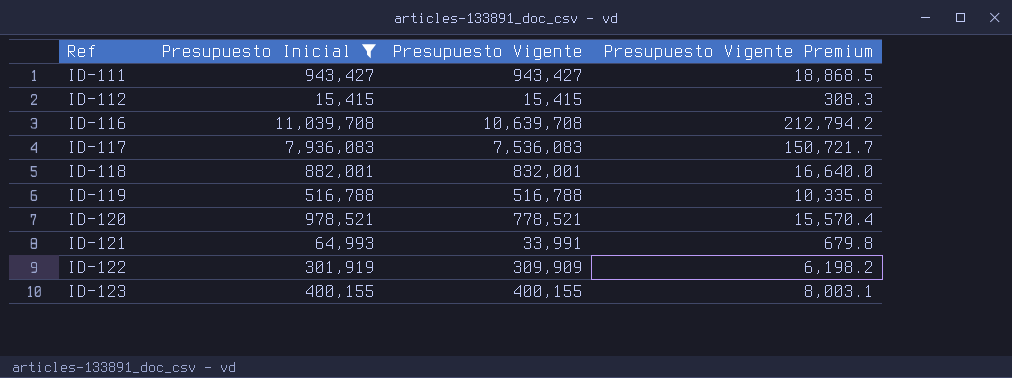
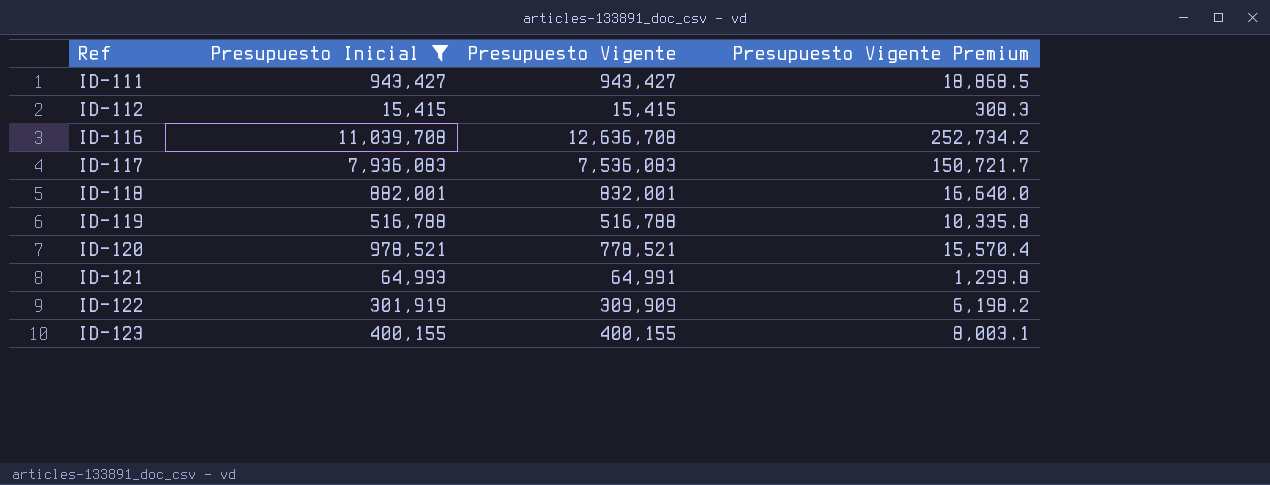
ID-116 | Presupuesto Vigente: 10,639,708 -> 12,636,708
ID-116 | Presupuesto Vigente Premium: 212,794.2 -> 252,734.2
ID-121 | Presupuesto Vigente: 33,991 -> 64,991
ID-121 | Presupuesto Vigente Premium: 679.8 -> 1,299.8

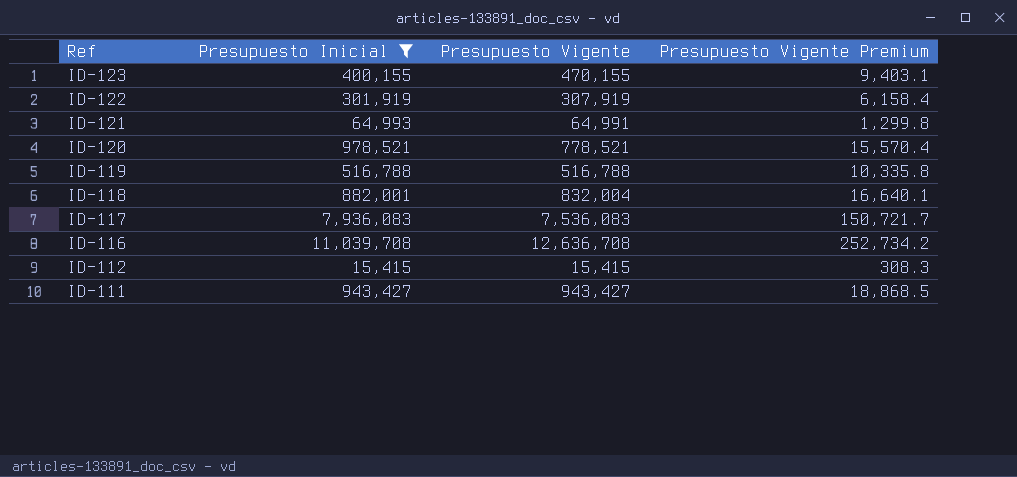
row order: Ref ascending -> Ref descending
ID-123 | Presupuesto Vigente: 400,155 -> 470,155
ID-123 | Presupuesto Vigente Premium: 8,003.1 -> 9,403.1
ID-122 | Presupuesto Vigente: 309,909 -> 307,919
ID-122 | Presupuesto Vigente Premium: 6,198.2 -> 6,158.4
ID-118 | Presupuesto Vigente: 832,001 -> 832,004
ID-118 | Presupuesto Vigente Premium: 16,640.0 -> 16,640.1

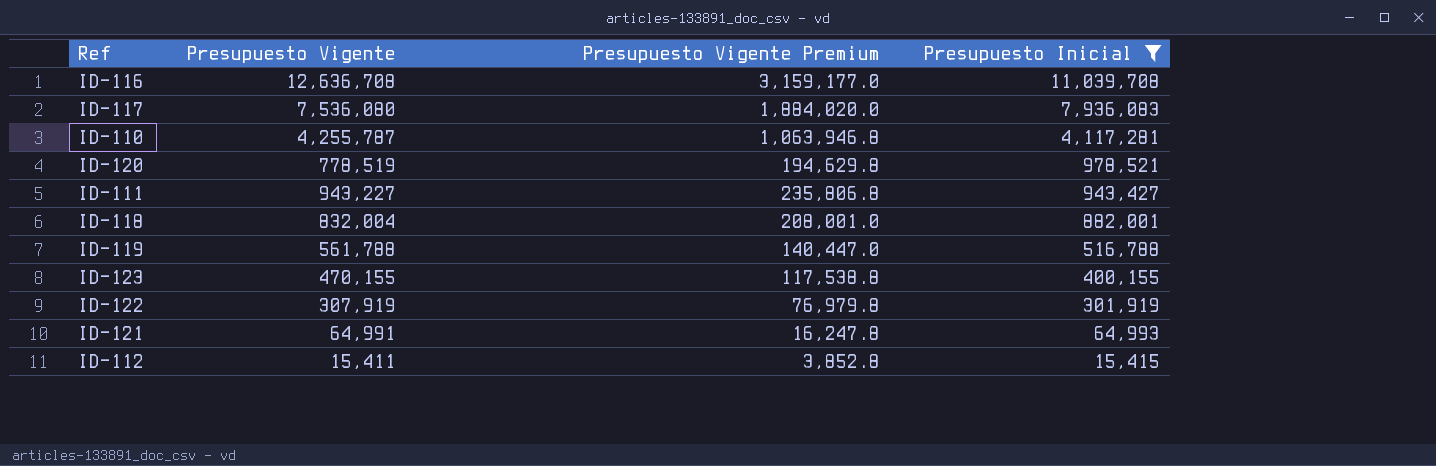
row order: Ref descending -> Presupuesto Inicial descending
column Presupuesto Vigente Premium | formula: [Presupuesto Vigente] * 0.02 -> [Presupuesto Vigente] * 0.25
column Presupuesto Inicial | position: 2 -> 4
ID-117 | Presupuesto Vigente: 7,536,083 -> 7,536,080
row ID-110: none -> 4,255,787 | 1,063,946.8 | 4,117,281
ID-120 | Presupuesto Vigente: 778,521 -> 778,519
ID-111 | Presupuesto Vigente: 943,427 -> 943,227
ID-119 | Presupuesto Vigente: 516,788 -> 561,788
ID-112 | Presupuesto Vigente: 15,415 -> 15,411

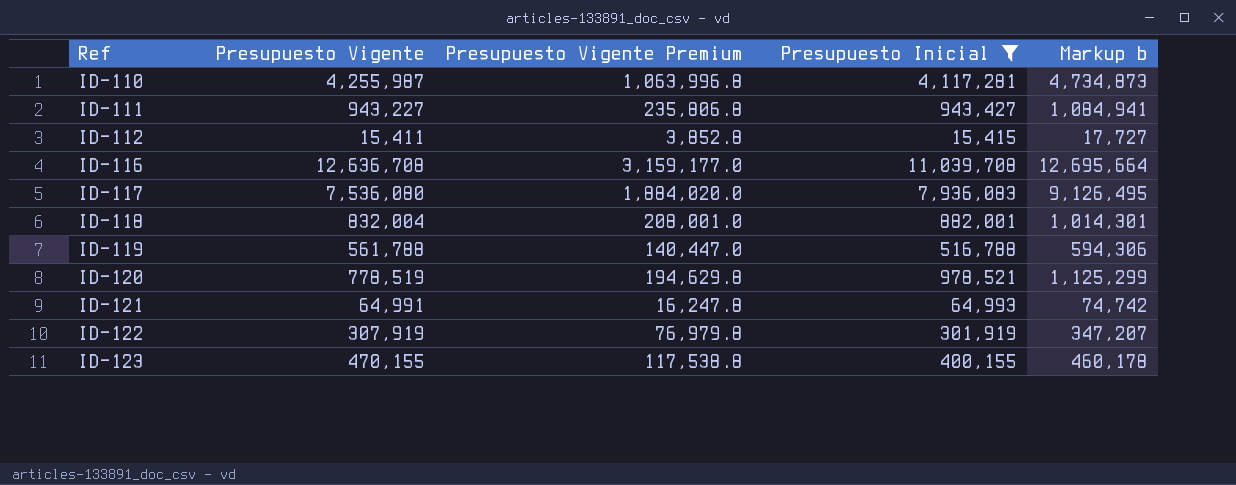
row order: Presupuesto Inicial descending -> Ref ascending
column Markup b | formula: none -> [Presupuesto Inicial] * 1.15
ID-110 | Presupuesto Vigente: 4,255,787 -> 4,255,987
ID-110 | Presupuesto Vigente Premium: 1,063,946.8 -> 1,063,996.8

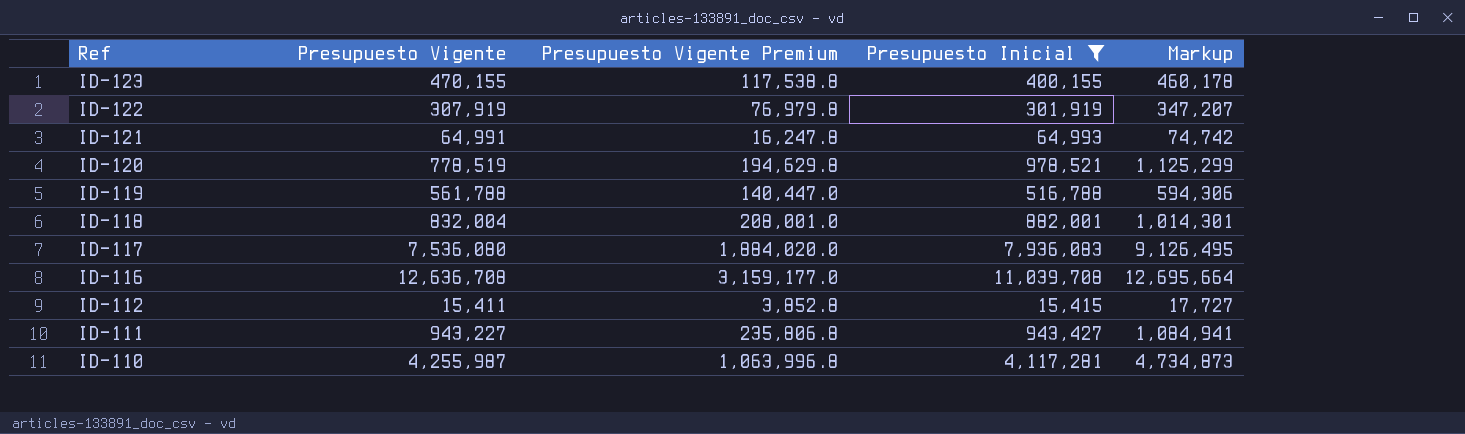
row order: Ref ascending -> Ref descending
column name: Markup b -> Markup

